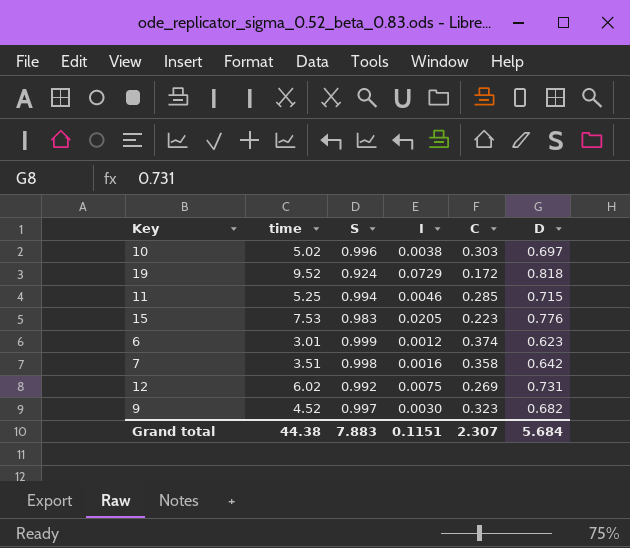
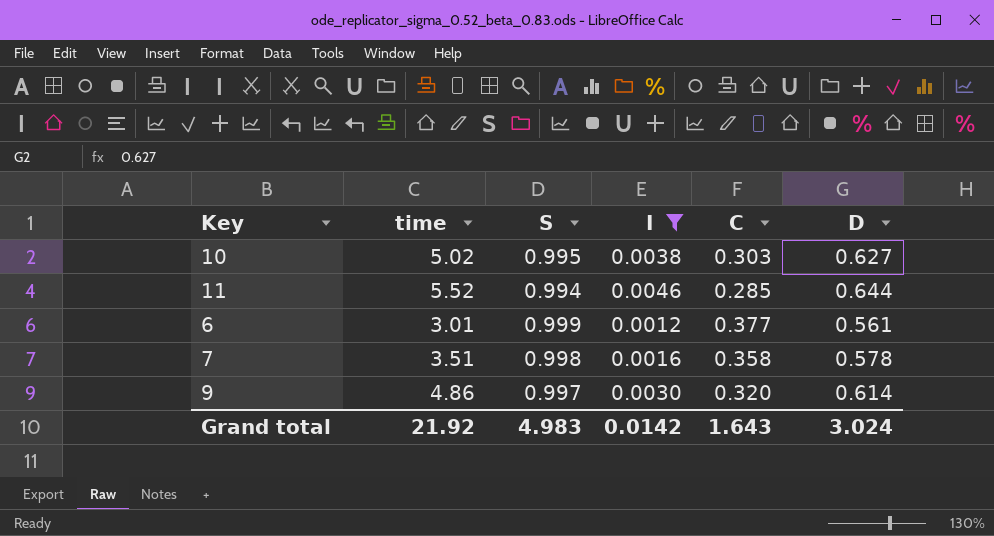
filter: none -> I <= 0.0046
10 | S: 0.996 -> 0.995
10 | D: 0.697 -> 0.627
11 | time: 5.25 -> 5.52
11 | D: 0.715 -> 0.644
6 | C: 0.374 -> 0.377
6 | D: 0.623 -> 0.561
7 | D: 0.642 -> 0.578
9 | time: 4.52 -> 4.86
9 | C: 0.323 -> 0.320
9 | D: 0.682 -> 0.614
Grand total | time: 44.38 -> 21.92
Grand total | S: 7.883 -> 4.983
Grand total | I: 0.1151 -> 0.0142
Grand total | C: 2.307 -> 1.643
Grand total | D: 5.684 -> 3.024

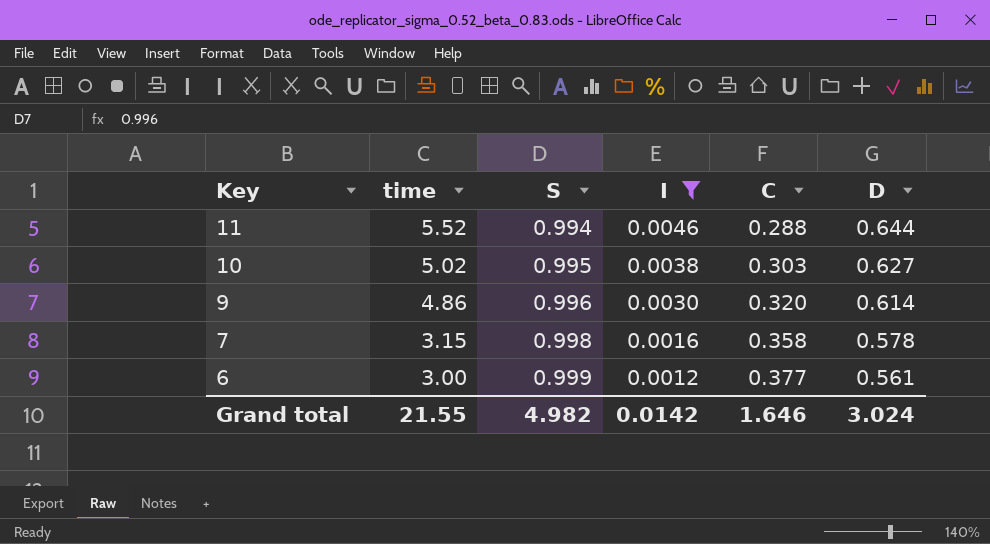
row order: none -> Key descending
11 | C: 0.285 -> 0.288
9 | S: 0.997 -> 0.996
7 | time: 3.51 -> 3.15
6 | time: 3.01 -> 3.00
Grand total | time: 21.92 -> 21.55
Grand total | S: 4.983 -> 4.982
Grand total | C: 1.643 -> 1.646

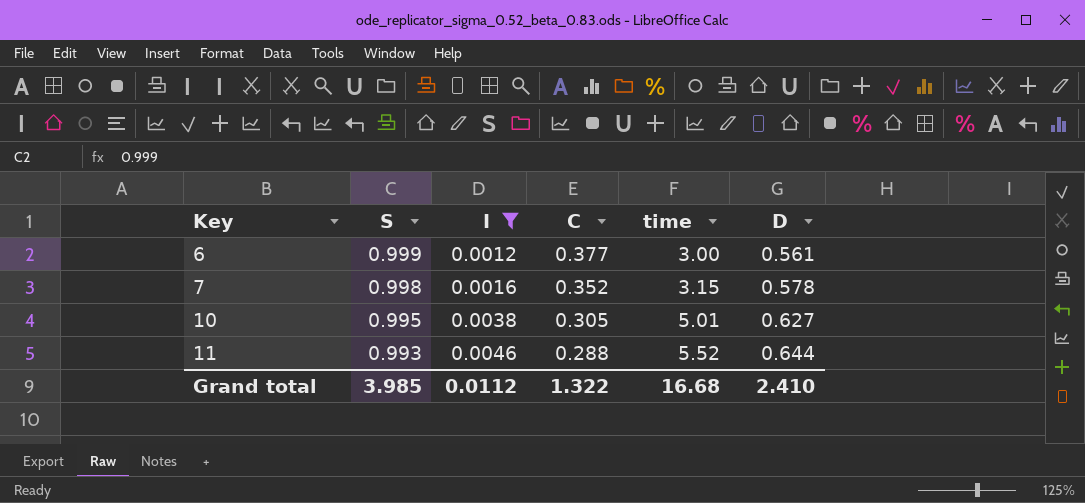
row order: Key descending -> Key ascending
column time | position: 2 -> 5
row 9: 4.86 | 0.996 | 0.0030 | 0.320 | 0.614 -> none
7 | C: 0.358 -> 0.352
10 | C: 0.303 -> 0.305
10 | time: 5.02 -> 5.01
11 | S: 0.994 -> 0.993
Grand total | S: 4.982 -> 3.985
Grand total | I: 0.0142 -> 0.0112
Grand total | C: 1.646 -> 1.322
Grand total | time: 21.55 -> 16.68
Grand total | D: 3.024 -> 2.410

